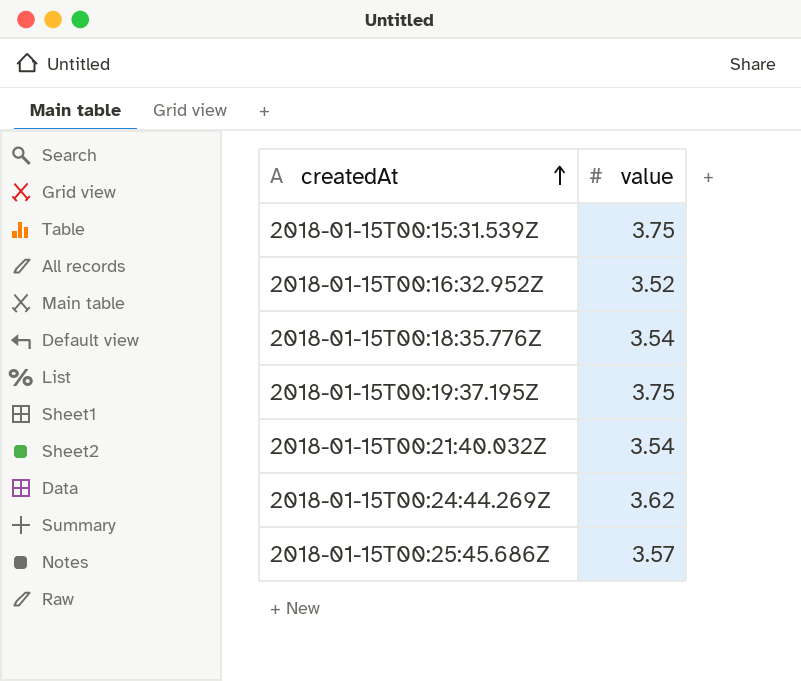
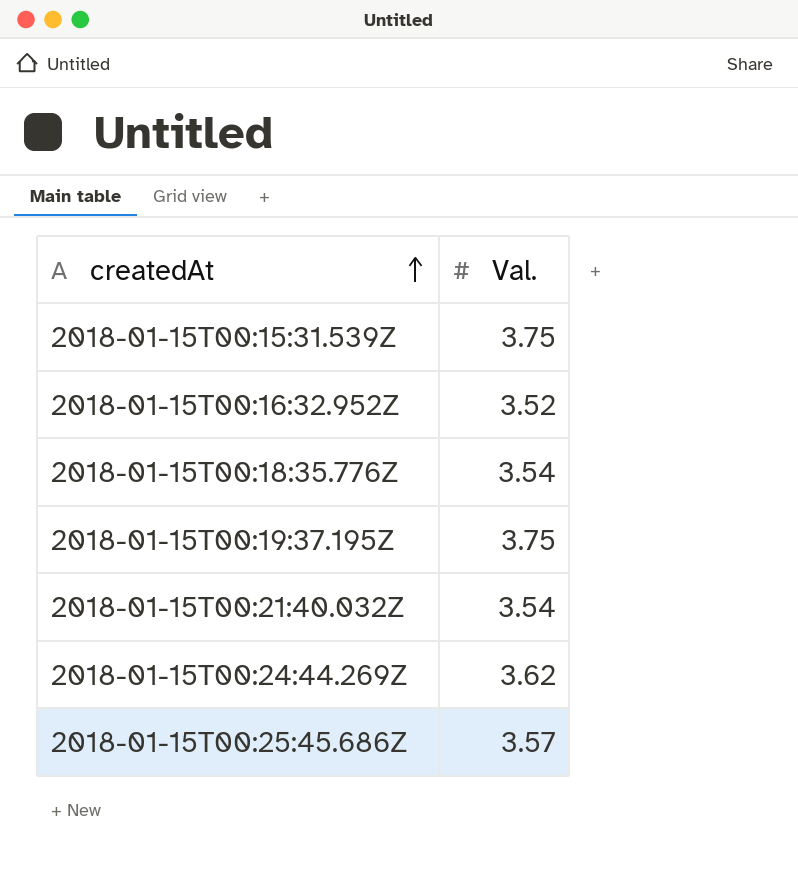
column name: value -> Val.

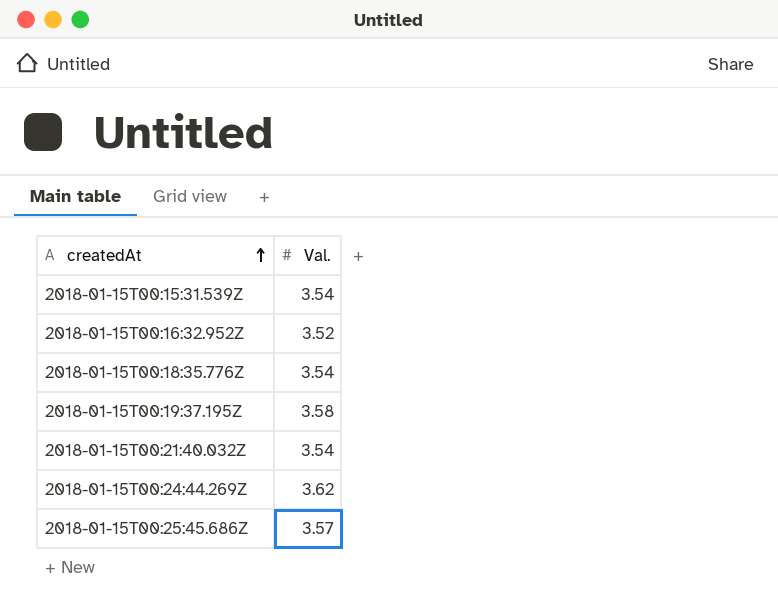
2018-01-15T00:15:31.539Z | Val.: 3.75 -> 3.54
2018-01-15T00:19:37.195Z | Val.: 3.75 -> 3.58

